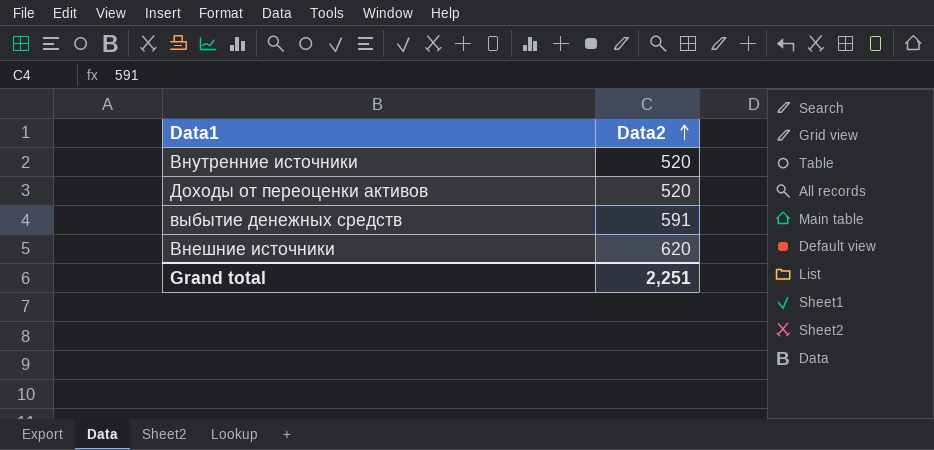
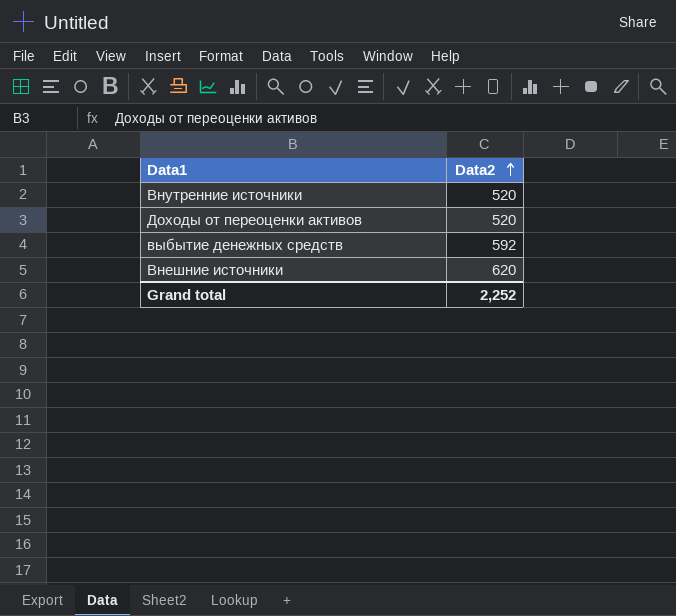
выбытие денежных средств | Data2: 591 -> 592
Grand total | Data2: 2,251 -> 2,252

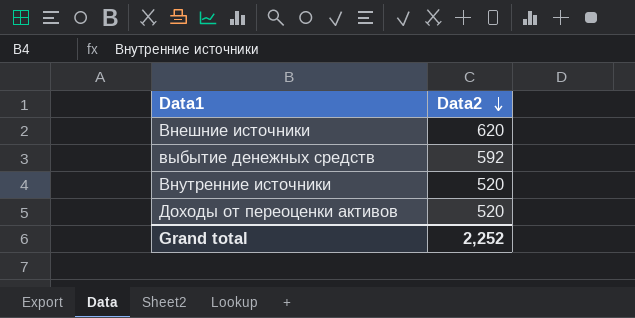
row order: Data2 ascending -> Data2 descending

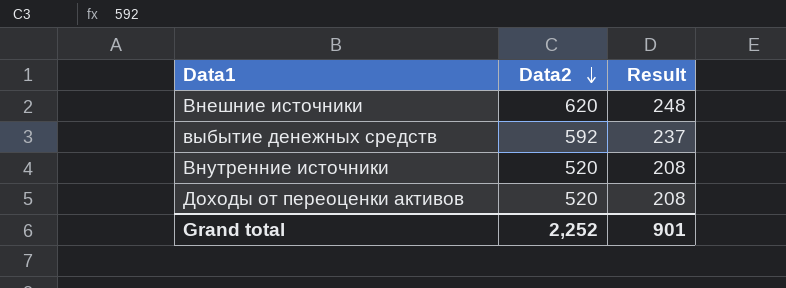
column Result | formula: none -> [Data2] * 0.4

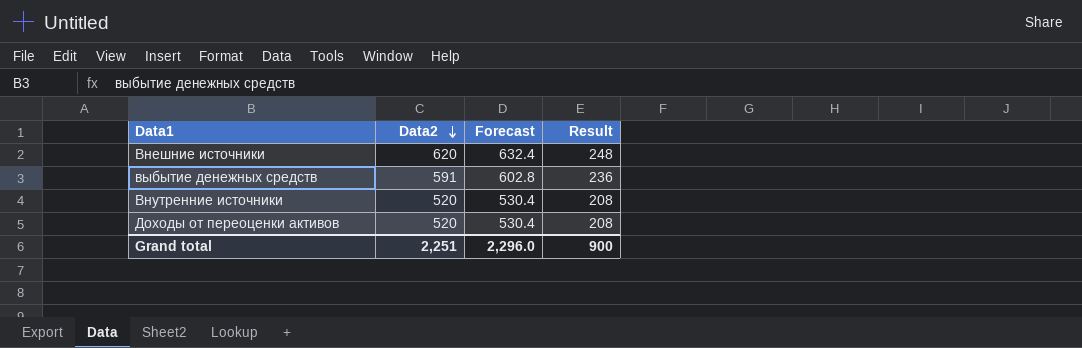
column Forecast | formula: none -> [Data2] * 1.02
выбытие денежных средств | Data2: 592 -> 591
выбытие денежных средств | Result: 237 -> 236
Grand total | Data2: 2,252 -> 2,251
Grand total | Result: 901 -> 900

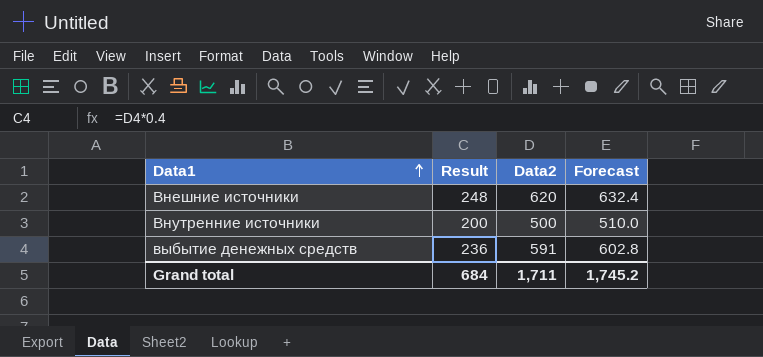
row order: Data2 descending -> Data1 ascending
column Result | position: 4 -> 2
row Доходы от переоценки активов: 520 | 530.4 | 208 -> none
Внутренние источники | Result: 208 -> 200
Внутренние источники | Data2: 520 -> 500
Внутренние источники | Forecast: 530.4 -> 510.0
Grand total | Result: 900 -> 684
Grand total | Data2: 2,251 -> 1,711
Grand total | Forecast: 2,296.0 -> 1,745.2

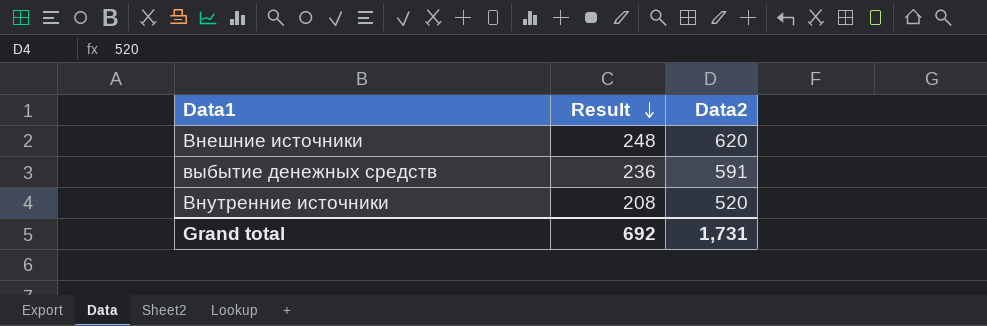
row order: Data1 ascending -> Result descending
column Forecast | formula: [Data2] * 1.02 -> none
Внутренние источники | Result: 200 -> 208
Внутренние источники | Data2: 500 -> 520
Grand total | Result: 684 -> 692
Grand total | Data2: 1,711 -> 1,731

